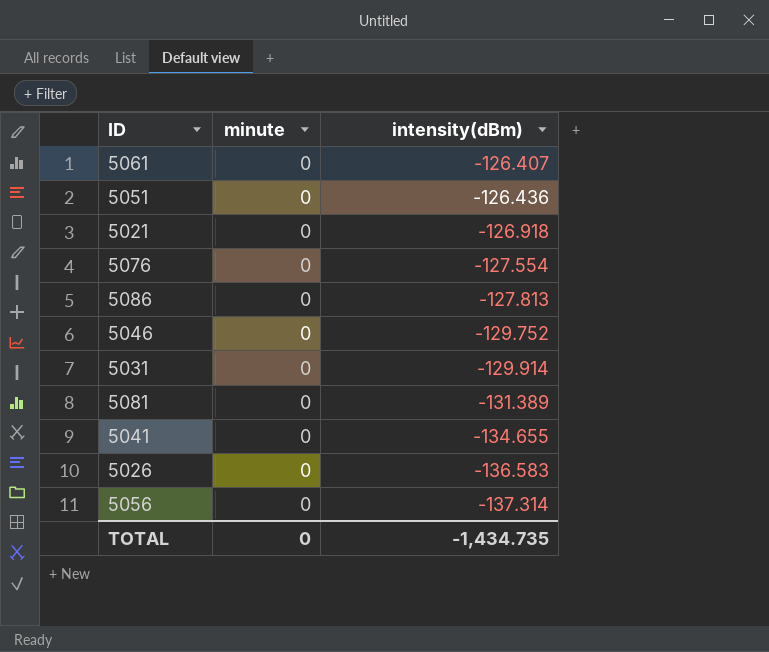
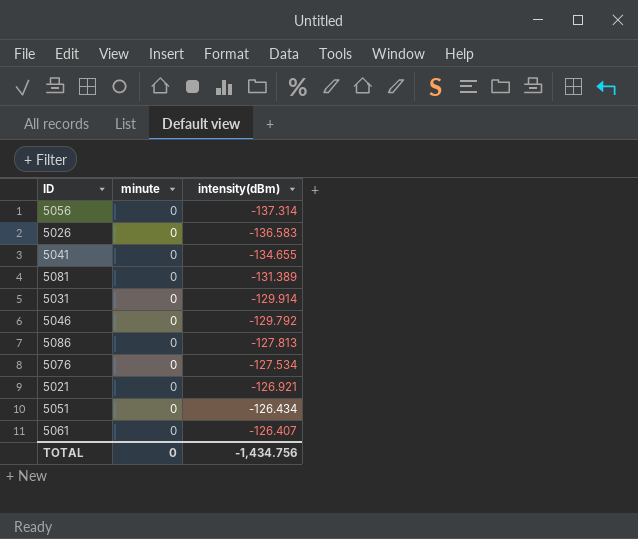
row order: intensity(dBm) descending -> intensity(dBm) ascending
5046 | intensity(dBm): -129.752 -> -129.792
5076 | intensity(dBm): -127.554 -> -127.534
5021 | intensity(dBm): -126.918 -> -126.921
5051 | intensity(dBm): -126.436 -> -126.434
TOTAL | intensity(dBm): -1,434.735 -> -1,434.756

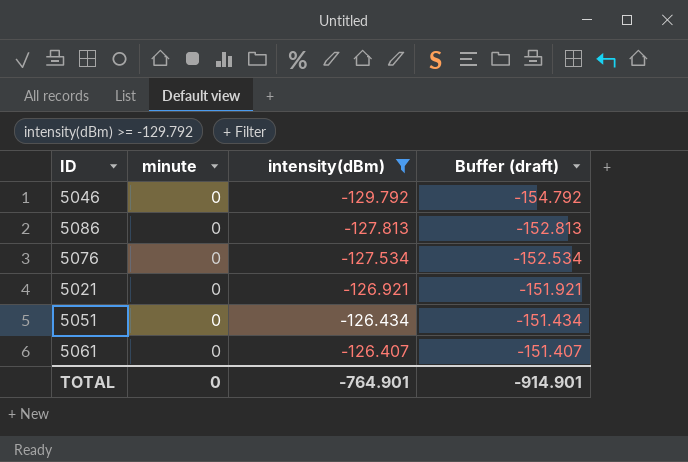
filter: none -> intensity(dBm) >= -129.792
column Buffer (draft) | formula: none -> [intensity(dBm)] - 25
TOTAL | intensity(dBm): -1,434.756 -> -764.901

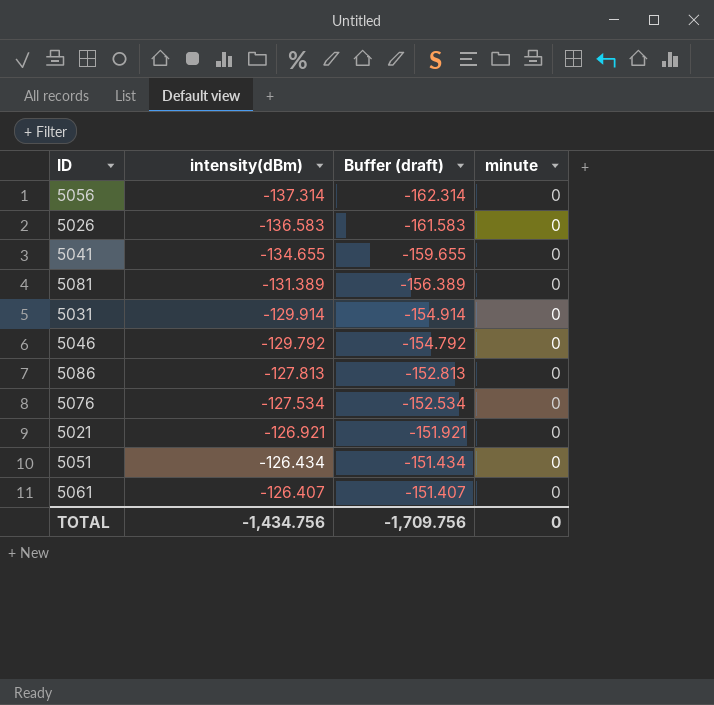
filter: intensity(dBm) >= -129.792 -> none
column minute | position: 2 -> 4
TOTAL | intensity(dBm): -764.901 -> -1,434.756
TOTAL | Buffer (draft): -914.901 -> -1,709.756

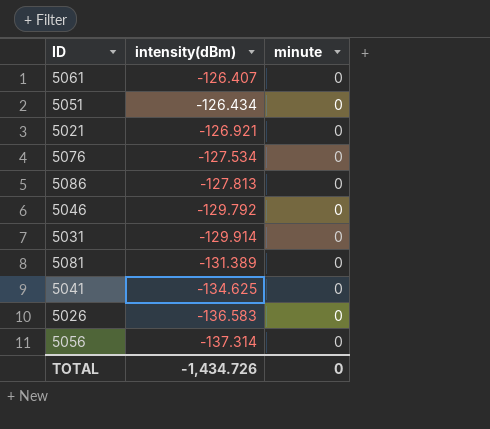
row order: intensity(dBm) ascending -> intensity(dBm) descending
column Buffer (draft) | formula: [intensity(dBm)] - 25 -> none
5041 | intensity(dBm): -134.655 -> -134.625
TOTAL | intensity(dBm): -1,434.756 -> -1,434.726

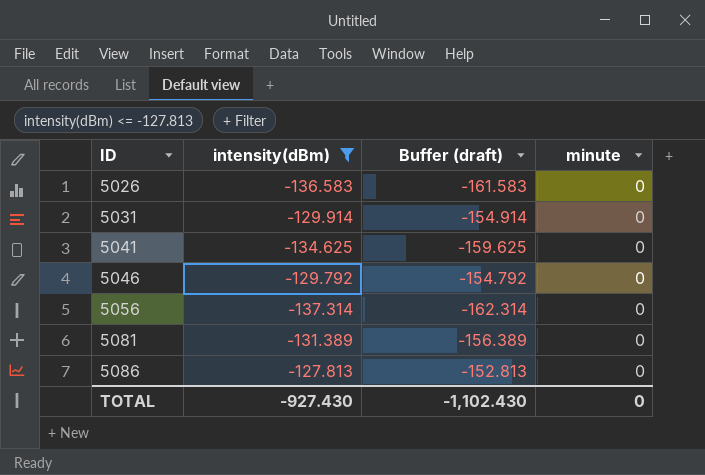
filter: none -> intensity(dBm) <= -127.813
row order: intensity(dBm) descending -> ID ascending
column Buffer (draft) | formula: none -> [intensity(dBm)] - 25
TOTAL | intensity(dBm): -1,434.726 -> -927.430

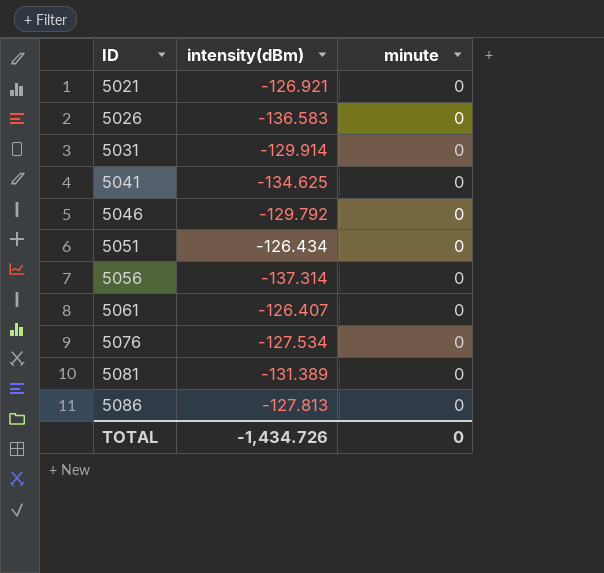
filter: intensity(dBm) <= -127.813 -> none
column Buffer (draft) | formula: [intensity(dBm)] - 25 -> none
TOTAL | intensity(dBm): -927.430 -> -1,434.726

